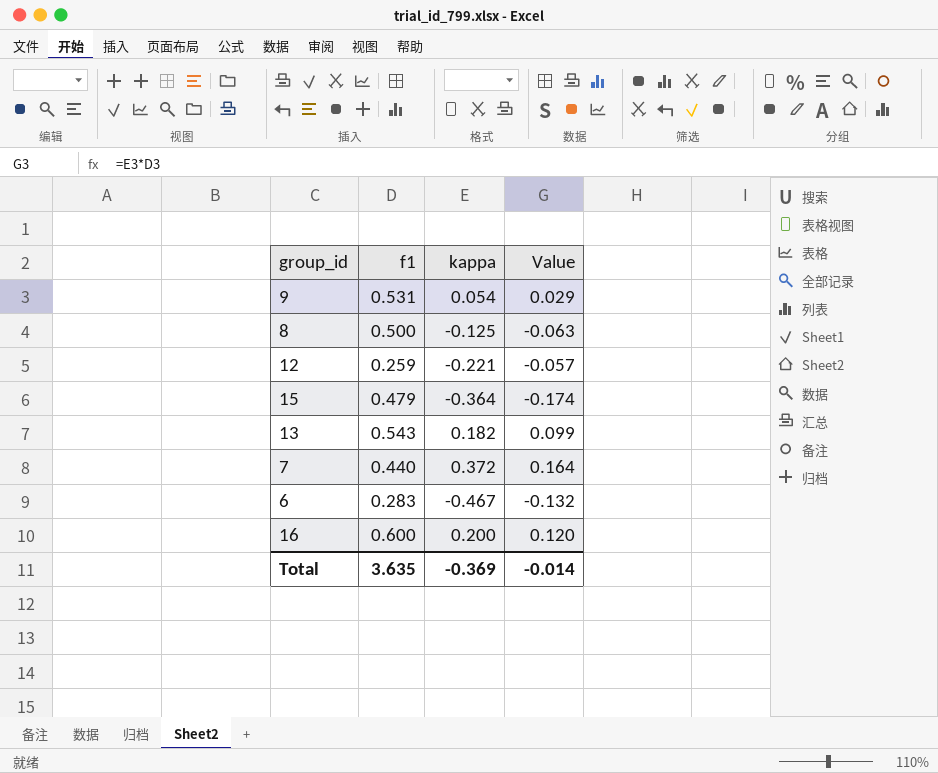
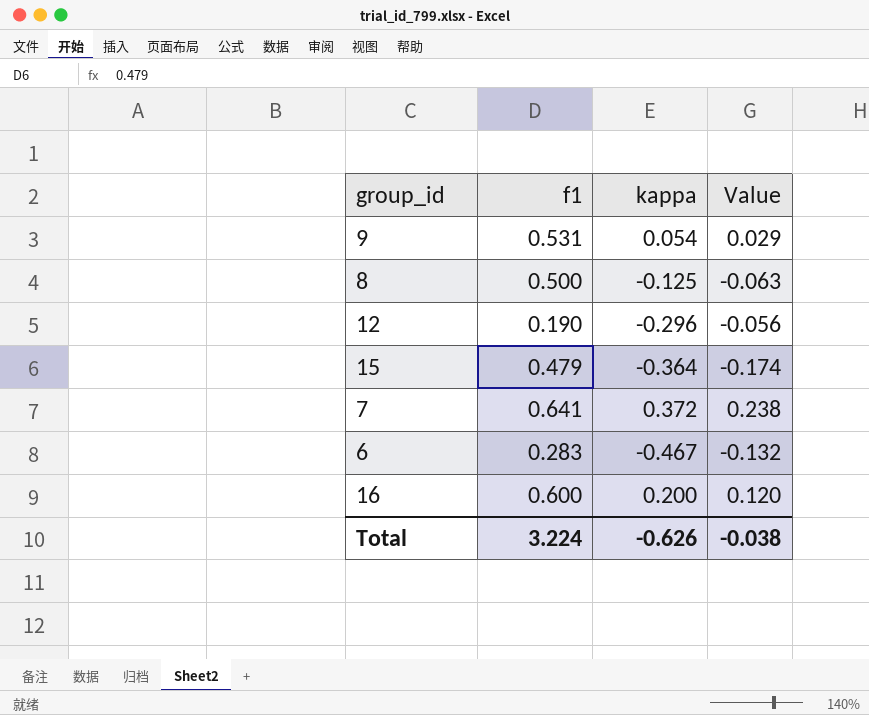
row 13: 0.543 | 0.182 | 0.099 -> none
12 | f1: 0.259 -> 0.190
12 | kappa: -0.221 -> -0.296
12 | Value: -0.057 -> -0.056
7 | f1: 0.440 -> 0.641
7 | Value: 0.164 -> 0.238
Total | f1: 3.635 -> 3.224
Total | kappa: -0.369 -> -0.626
Total | Value: -0.014 -> -0.038

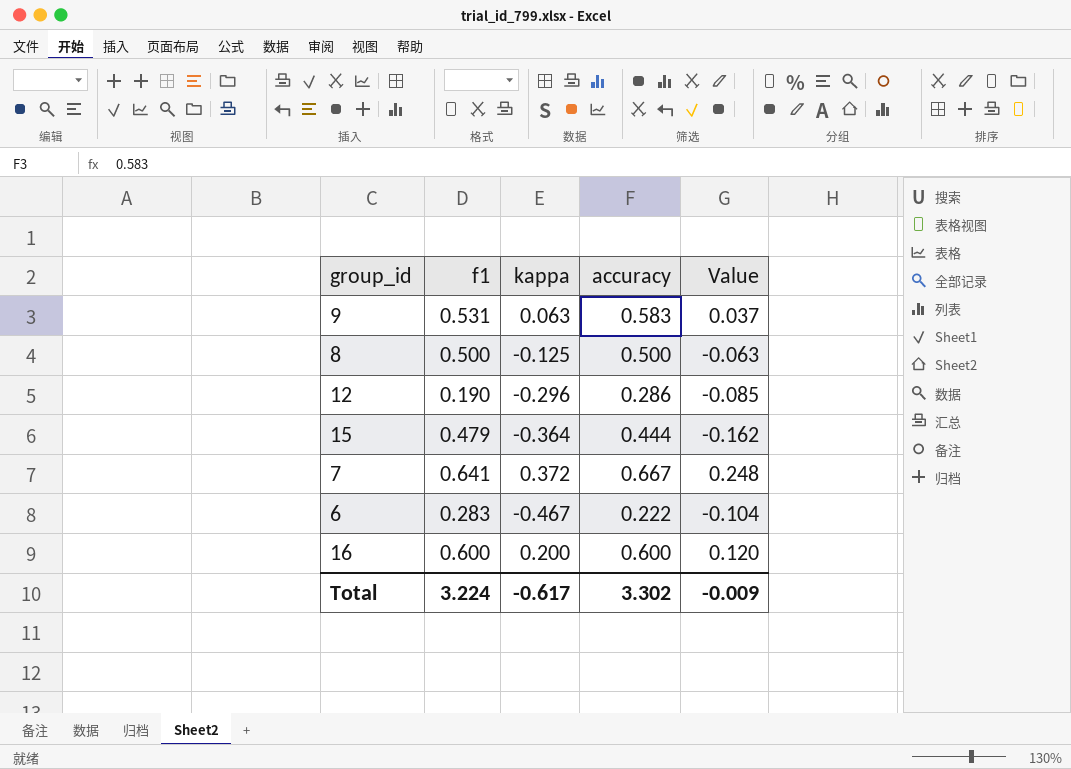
column accuracy | position: none -> 4
column Value | formula: [f1] * [kappa] -> [kappa] * [accuracy]
9 | kappa: 0.054 -> 0.063
Total | kappa: -0.626 -> -0.617
Total | Value: -0.038 -> -0.009

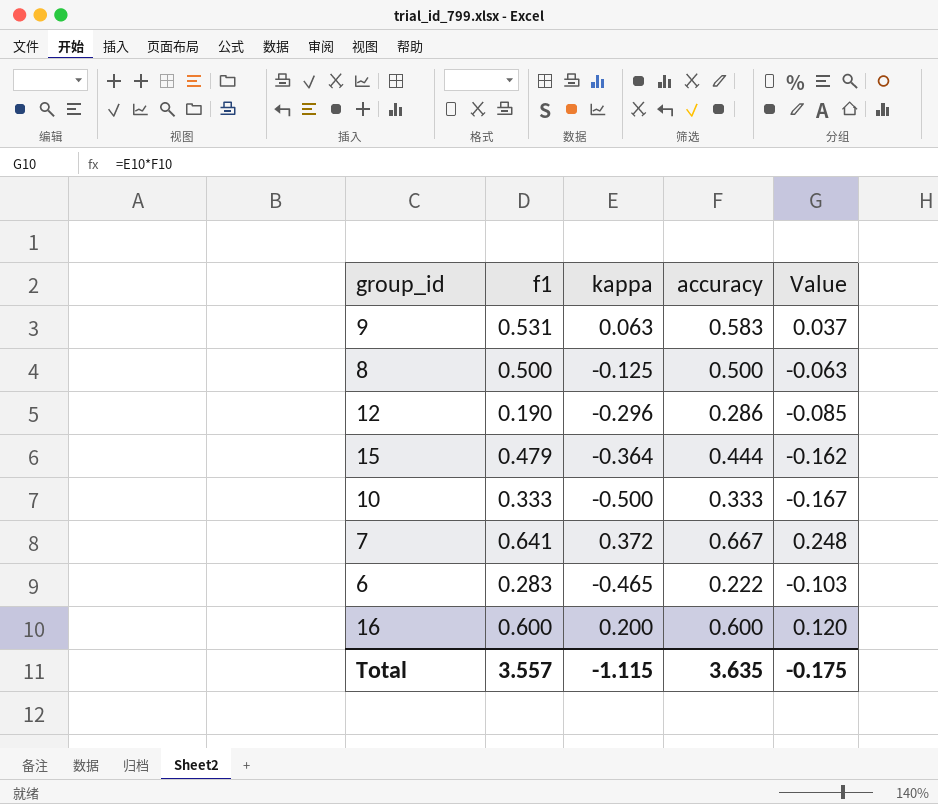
row 10: none -> 0.333 | -0.500 | 0.333 | -0.167
6 | kappa: -0.467 -> -0.465
6 | Value: -0.104 -> -0.103
Total | f1: 3.224 -> 3.557
Total | kappa: -0.617 -> -1.115
Total | accuracy: 3.302 -> 3.635
Total | Value: -0.009 -> -0.175

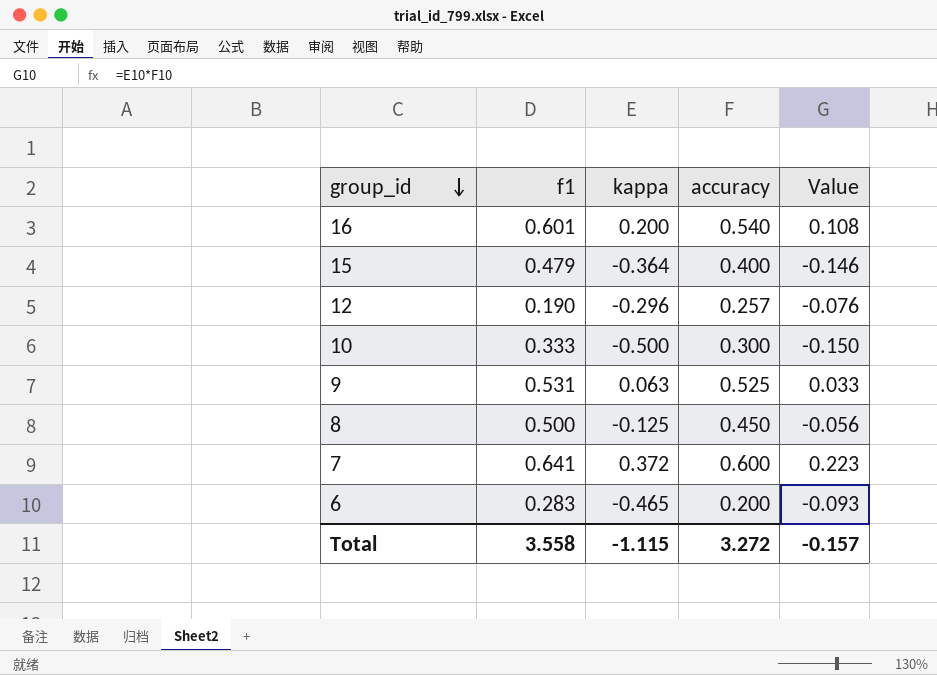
row order: none -> group_id descending
16 | f1: 0.600 -> 0.601
16 | accuracy: 0.600 -> 0.540
16 | Value: 0.120 -> 0.108
15 | accuracy: 0.444 -> 0.400
15 | Value: -0.162 -> -0.146
12 | accuracy: 0.286 -> 0.257
12 | Value: -0.085 -> -0.076
10 | accuracy: 0.333 -> 0.300
10 | Value: -0.167 -> -0.150
9 | accuracy: 0.583 -> 0.525
9 | Value: 0.037 -> 0.033
8 | accuracy: 0.500 -> 0.450
8 | Value: -0.063 -> -0.056
7 | accuracy: 0.667 -> 0.600
7 | Value: 0.248 -> 0.223
6 | accuracy: 0.222 -> 0.200
6 | Value: -0.103 -> -0.093
Total | f1: 3.557 -> 3.558
Total | accuracy: 3.635 -> 3.272
Total | Value: -0.175 -> -0.157

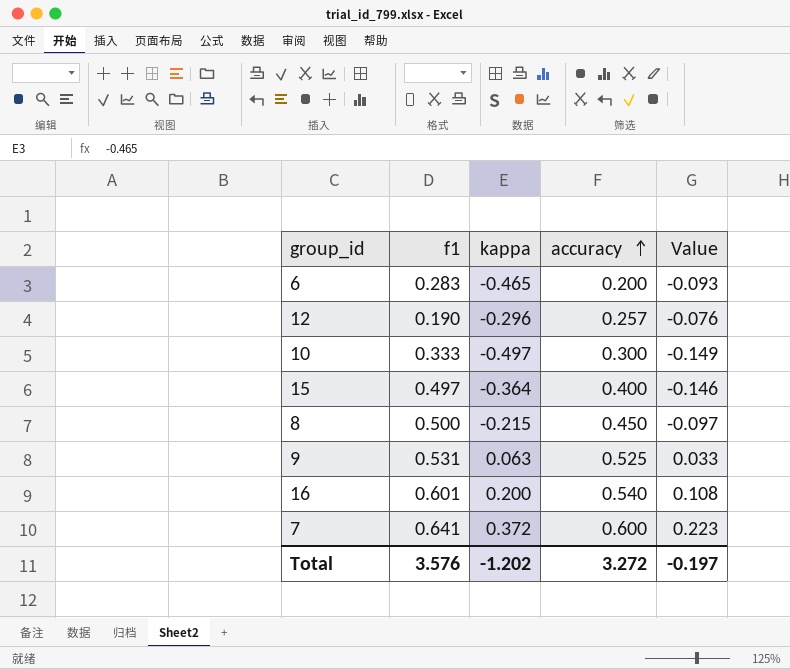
row order: group_id descending -> accuracy ascending
10 | kappa: -0.500 -> -0.497
10 | Value: -0.150 -> -0.149
15 | f1: 0.479 -> 0.497
8 | kappa: -0.125 -> -0.215
8 | Value: -0.056 -> -0.097
Total | f1: 3.558 -> 3.576
Total | kappa: -1.115 -> -1.202
Total | Value: -0.157 -> -0.197

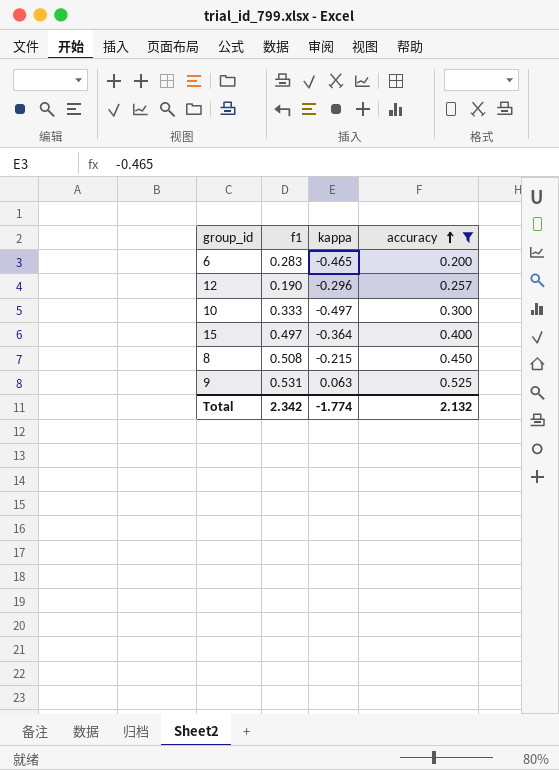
filter: none -> accuracy <= 0.525
column Value | formula: [kappa] * [accuracy] -> none
8 | f1: 0.500 -> 0.508
Total | f1: 3.576 -> 2.342
Total | kappa: -1.202 -> -1.774
Total | accuracy: 3.272 -> 2.132

